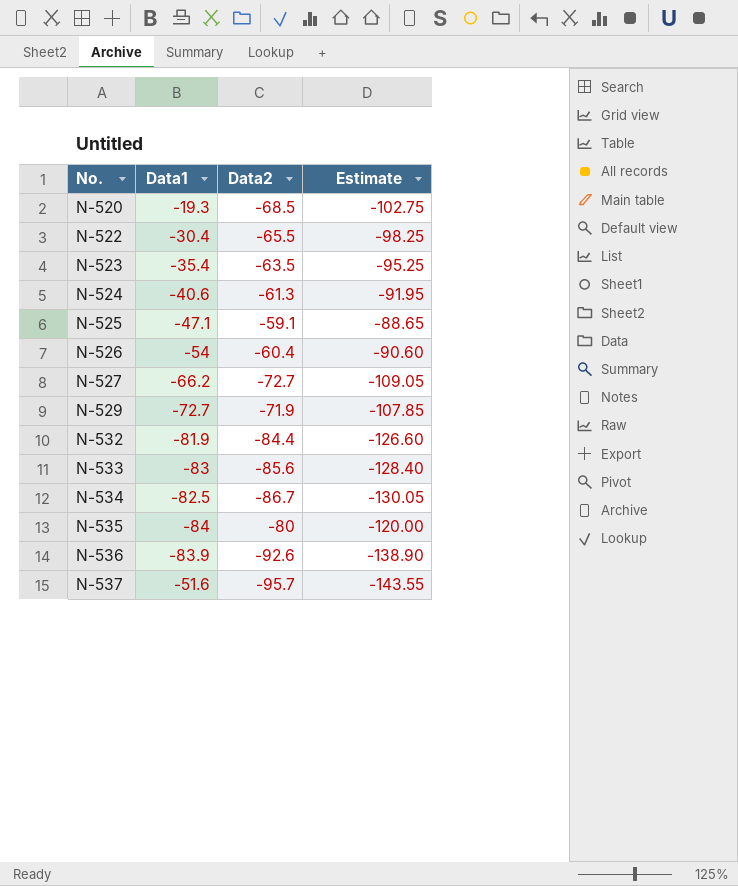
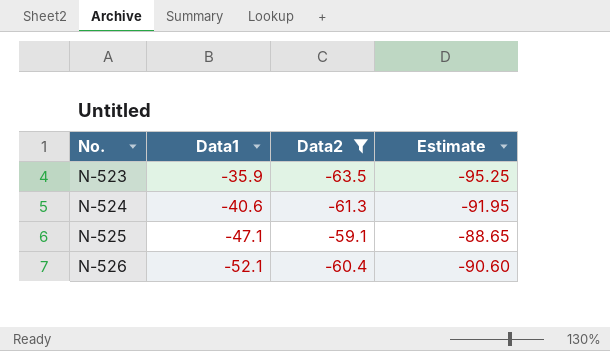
filter: none -> Data2 >= -63.5
N-523 | Data1: -35.4 -> -35.9
N-526 | Data1: -54 -> -52.1

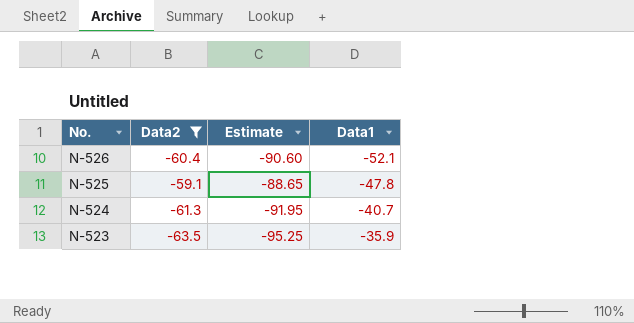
row order: No. ascending -> No. descending
column Data1 | position: 2 -> 4
N-525 | Data1: -47.1 -> -47.8
N-524 | Data1: -40.6 -> -40.7

